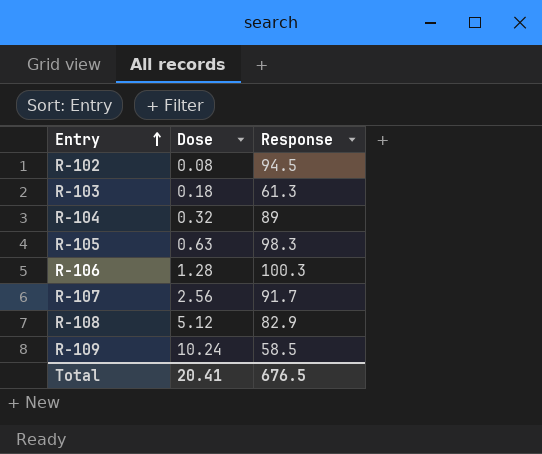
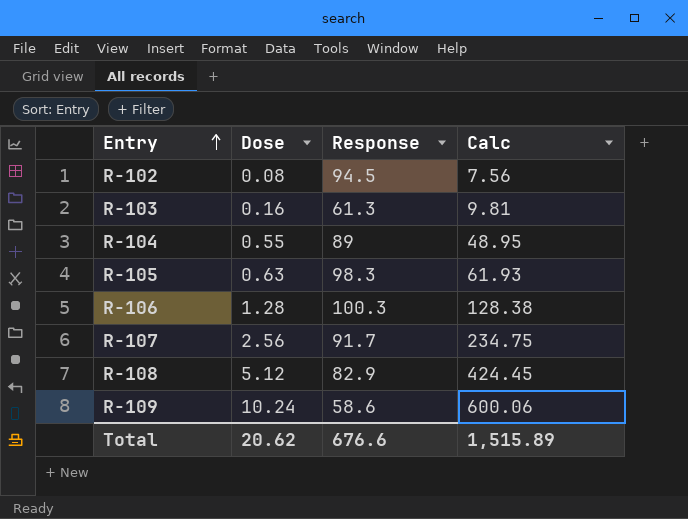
column Calc | formula: none -> [Dose] * [Response]
R-103 | Dose: 0.18 -> 0.16
R-104 | Dose: 0.32 -> 0.55
R-109 | Response: 58.5 -> 58.6
Total | Dose: 20.41 -> 20.62
Total | Response: 676.5 -> 676.6

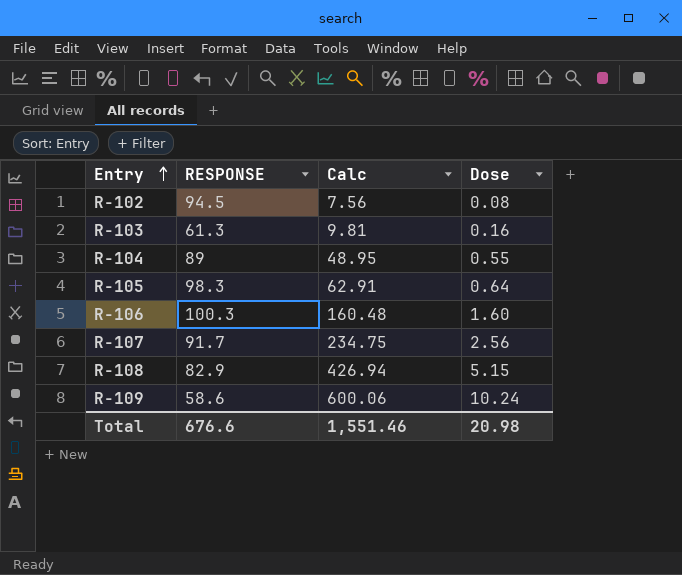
column name: Response -> RESPONSE
column Dose | position: 2 -> 4
R-105 | Calc: 61.93 -> 62.91
R-105 | Dose: 0.63 -> 0.64
R-106 | Calc: 128.38 -> 160.48
R-106 | Dose: 1.28 -> 1.60
R-108 | Calc: 424.45 -> 426.94
R-108 | Dose: 5.12 -> 5.15
Total | Calc: 1,515.89 -> 1,551.46
Total | Dose: 20.62 -> 20.98

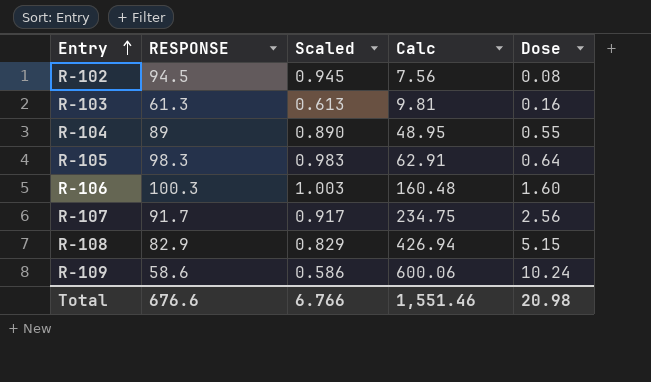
column Scaled | formula: none -> [RESPONSE] * 0.01

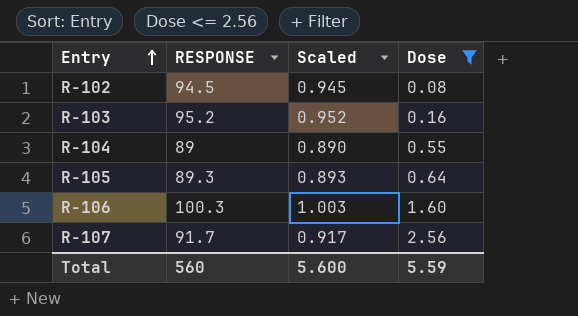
filter: none -> Dose <= 2.56
column Calc | formula: [RESPONSE] * [Dose] -> none
R-103 | RESPONSE: 61.3 -> 95.2
R-103 | Scaled: 0.613 -> 0.952
R-105 | RESPONSE: 98.3 -> 89.3
R-105 | Scaled: 0.983 -> 0.893
Total | RESPONSE: 676.6 -> 560
Total | Scaled: 6.766 -> 5.600
Total | Dose: 20.98 -> 5.59

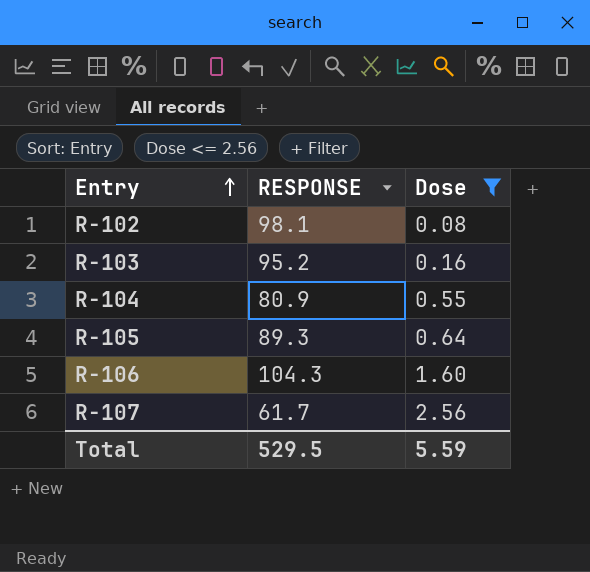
column Scaled | formula: [RESPONSE] * 0.01 -> none
R-102 | RESPONSE: 94.5 -> 98.1
R-104 | RESPONSE: 89 -> 80.9
R-106 | RESPONSE: 100.3 -> 104.3
R-107 | RESPONSE: 91.7 -> 61.7
Total | RESPONSE: 560 -> 529.5

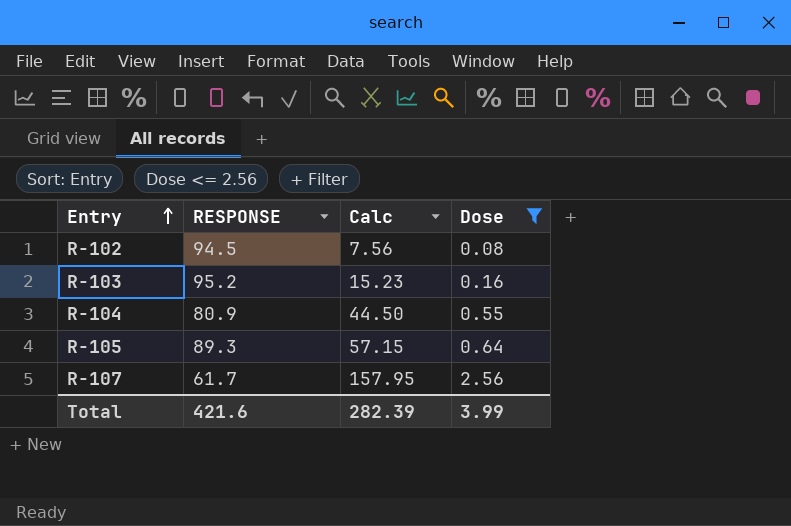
column Calc | formula: none -> [RESPONSE] * [Dose]
row R-106: 104.3 | 1.60 -> none
R-102 | RESPONSE: 98.1 -> 94.5
Total | RESPONSE: 529.5 -> 421.6
Total | Dose: 5.59 -> 3.99

